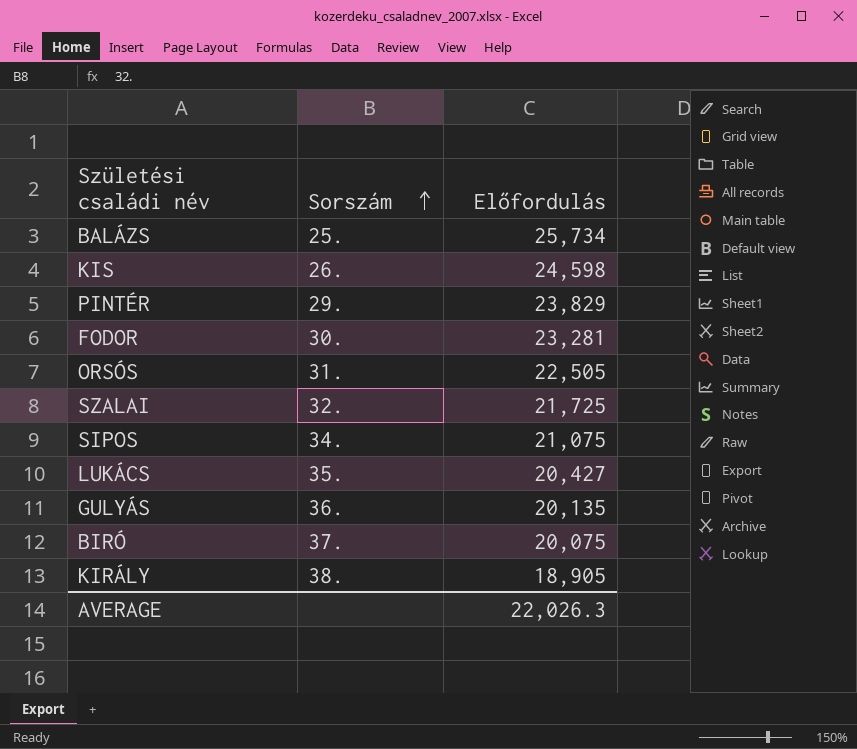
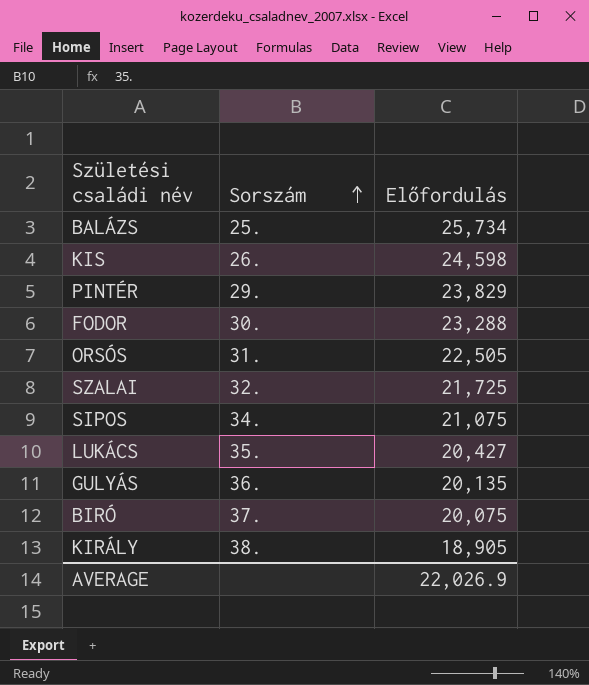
FODOR | Előfordulás: 23,281 -> 23,288
AVERAGE | Előfordulás: 22,026.3 -> 22,026.9

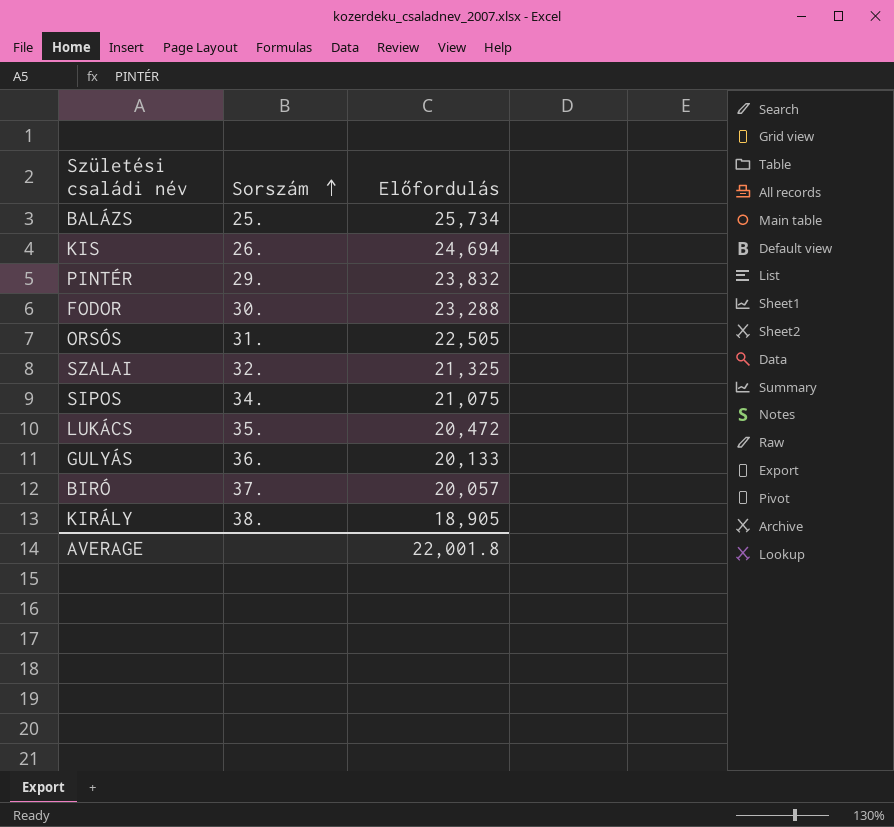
KIS | Előfordulás: 24,598 -> 24,694
PINTÉR | Előfordulás: 23,829 -> 23,832
SZALAI | Előfordulás: 21,725 -> 21,325
LUKÁCS | Előfordulás: 20,427 -> 20,472
GULYÁS | Előfordulás: 20,135 -> 20,133
BIRÓ | Előfordulás: 20,075 -> 20,057
AVERAGE | Előfordulás: 22,026.9 -> 22,001.8

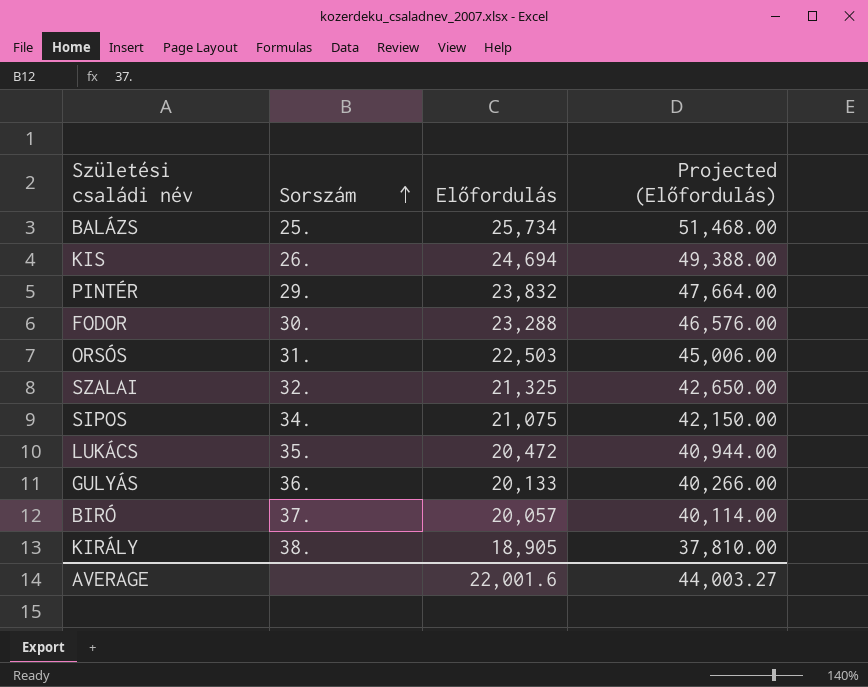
column Projected (Előfordulás) | formula: none -> [Előfordulás] * 2
ORSÓS | Előfordulás: 22,505 -> 22,503
AVERAGE | Előfordulás: 22,001.8 -> 22,001.6

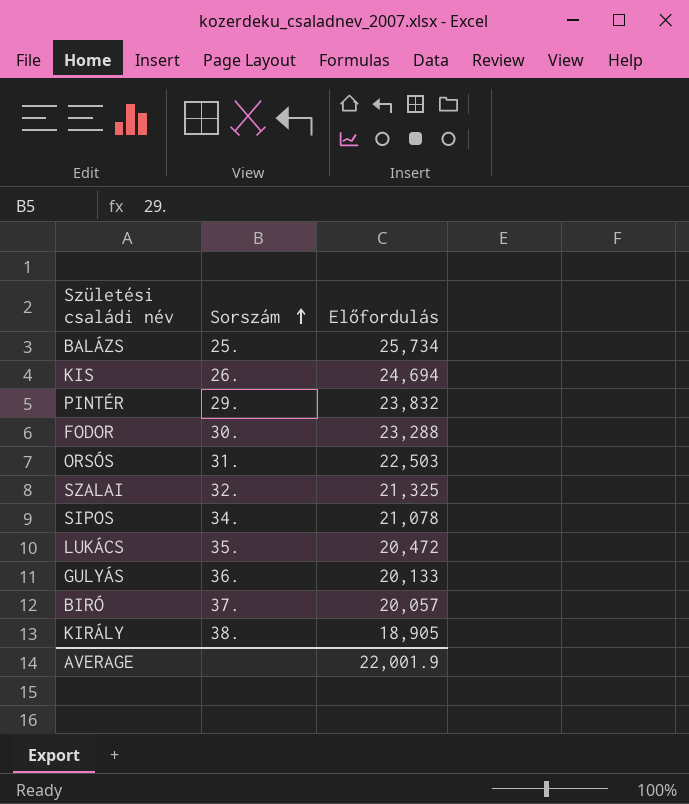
column Projected (Előfordulás) | formula: [Előfordulás] * 2 -> none
SIPOS | Előfordulás: 21,075 -> 21,078
AVERAGE | Előfordulás: 22,001.6 -> 22,001.9

